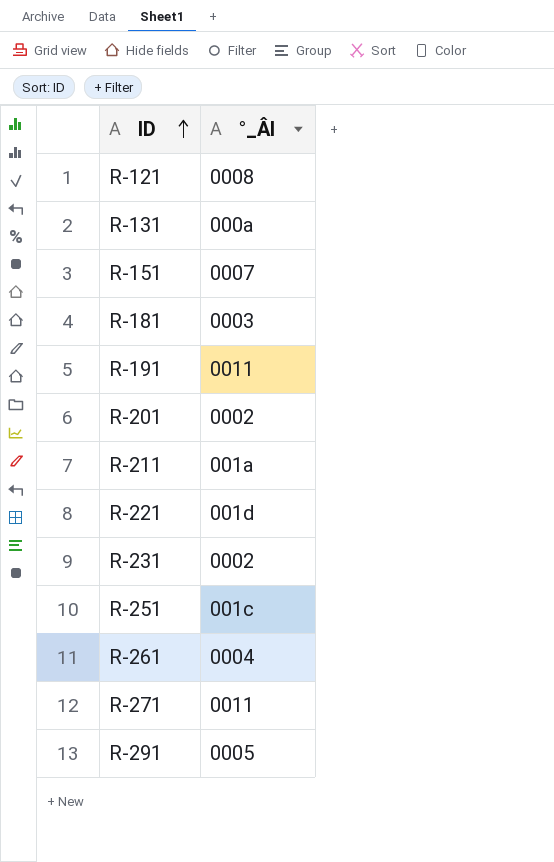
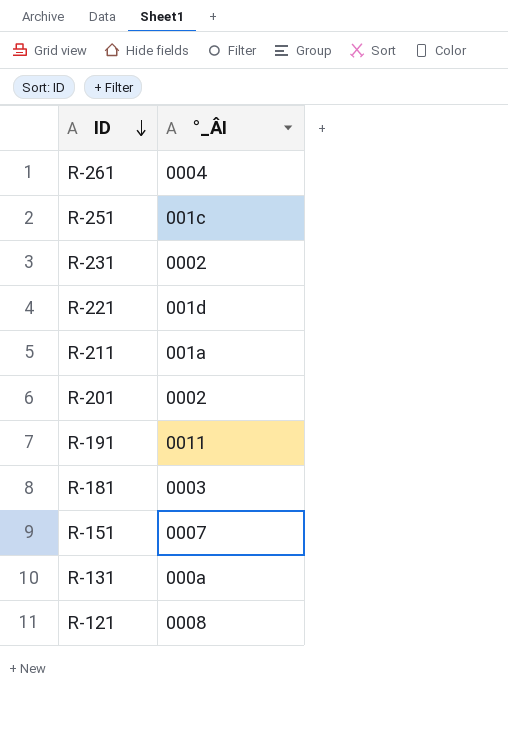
row order: ID ascending -> ID descending
row R-271: 0011 -> none
row R-291: 0005 -> none

